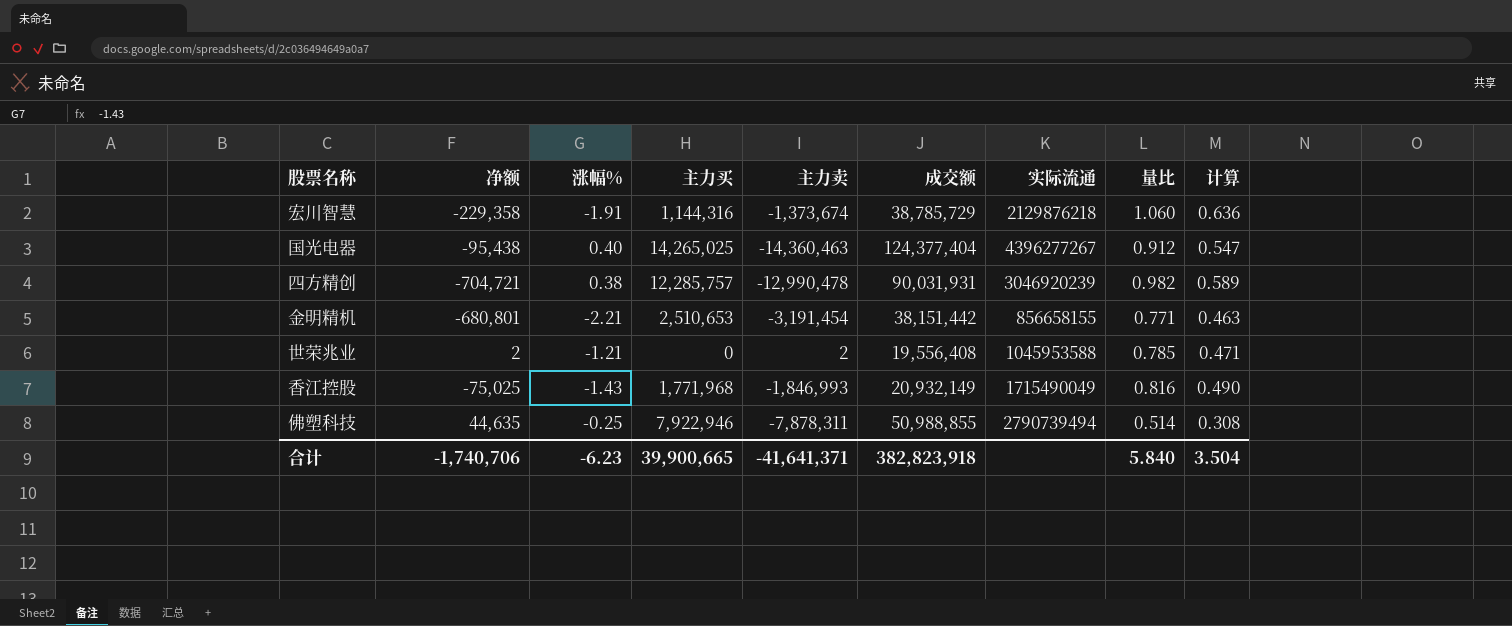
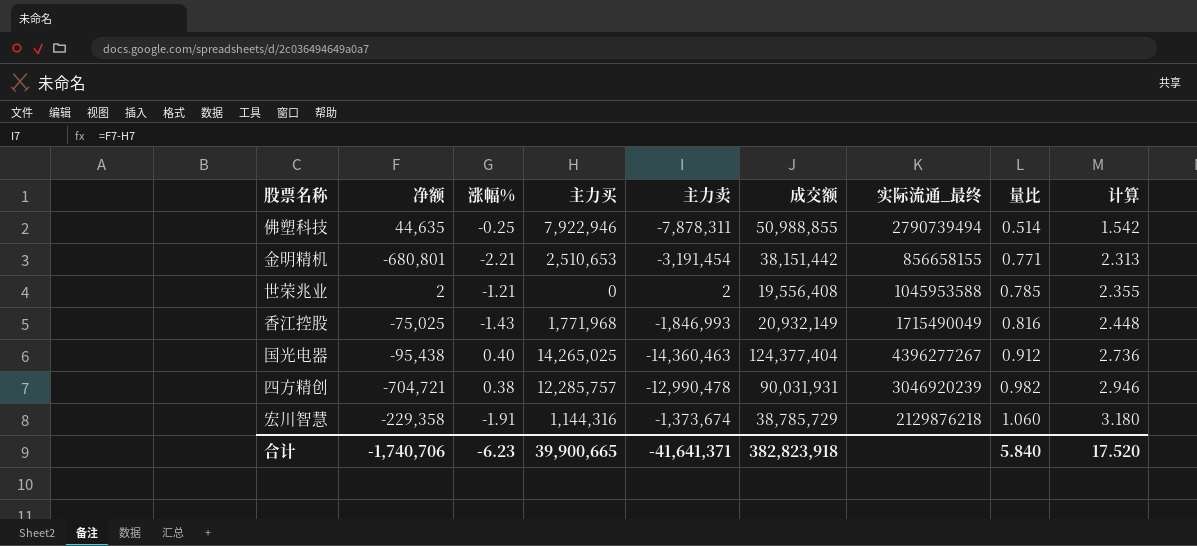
row order: none -> 量比 ascending
column name: 实际流通 -> 实际流通_最终
column 计算 | formula: [量比] * 0.6 -> [量比] * 3
合计 | 计算: 3.504 -> 17.520

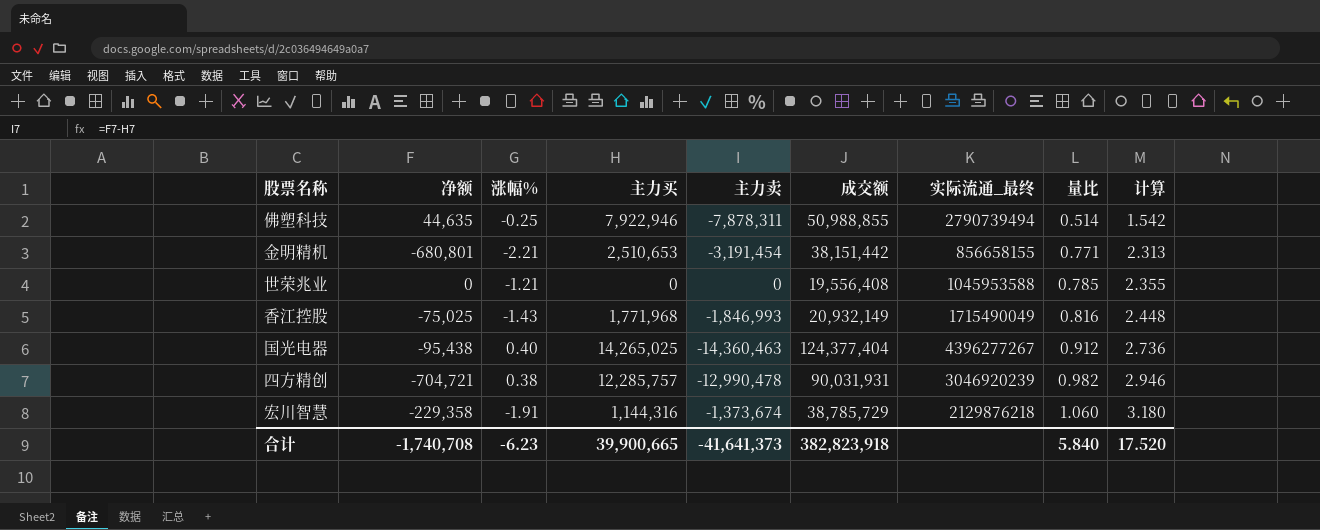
世荣兆业 | 净额: 2 -> 0
世荣兆业 | 主力卖: 2 -> 0
合计 | 净额: -1,740,706 -> -1,740,708
合计 | 主力卖: -41,641,371 -> -41,641,373

